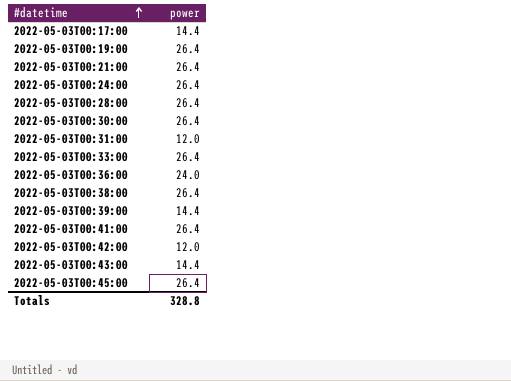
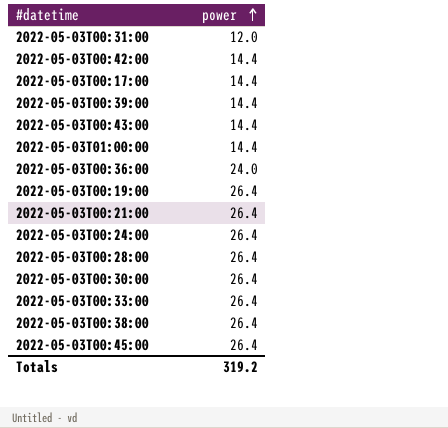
row order: #datetime ascending -> power ascending
row 2022-05-03T00:41:00: 26.4 -> none
2022-05-03T00:42:00 | power: 12.0 -> 14.4
row 2022-05-03T01:00:00: none -> 14.4
Totals | power: 328.8 -> 319.2

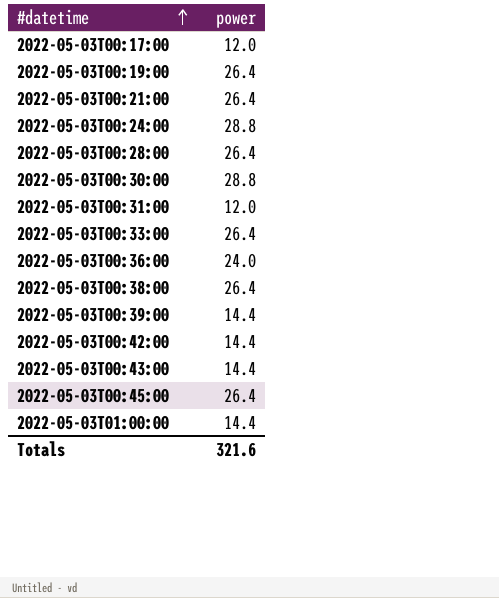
row order: power ascending -> #datetime ascending
2022-05-03T00:17:00 | power: 14.4 -> 12.0
2022-05-03T00:24:00 | power: 26.4 -> 28.8
2022-05-03T00:30:00 | power: 26.4 -> 28.8
Totals | power: 319.2 -> 321.6

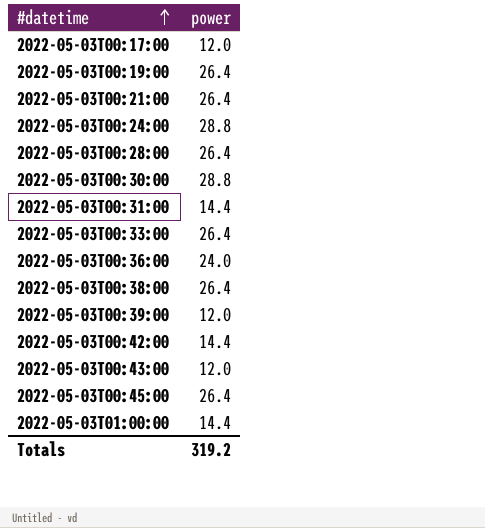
2022-05-03T00:31:00 | power: 12.0 -> 14.4
2022-05-03T00:39:00 | power: 14.4 -> 12.0
2022-05-03T00:43:00 | power: 14.4 -> 12.0
Totals | power: 321.6 -> 319.2

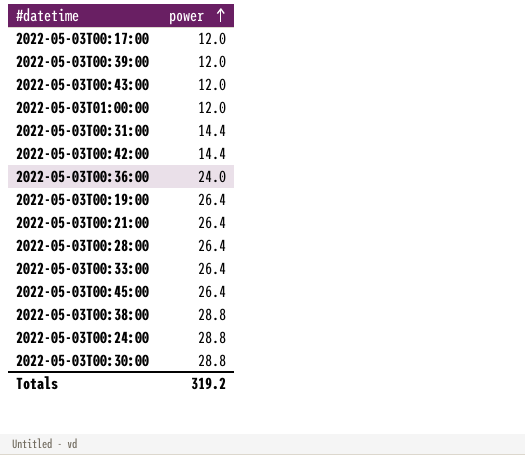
row order: #datetime ascending -> power ascending
2022-05-03T01:00:00 | power: 14.4 -> 12.0
2022-05-03T00:38:00 | power: 26.4 -> 28.8

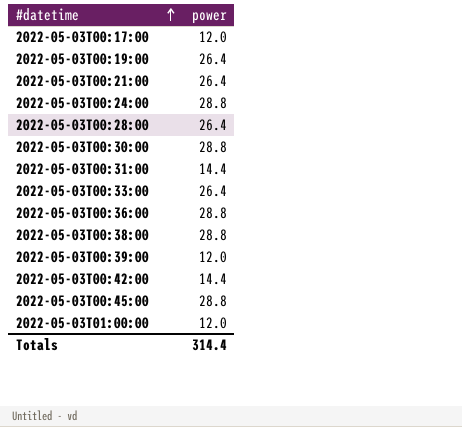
row order: power ascending -> #datetime ascending
row 2022-05-03T00:43:00: 12.0 -> none
2022-05-03T00:36:00 | power: 24.0 -> 28.8
2022-05-03T00:45:00 | power: 26.4 -> 28.8
Totals | power: 319.2 -> 314.4

